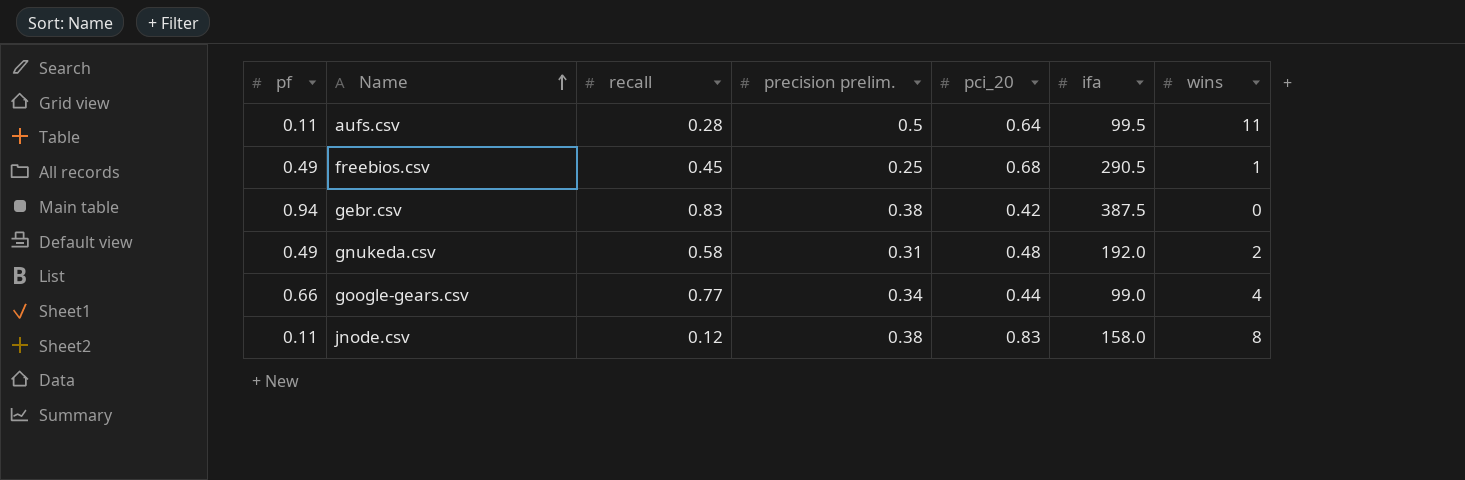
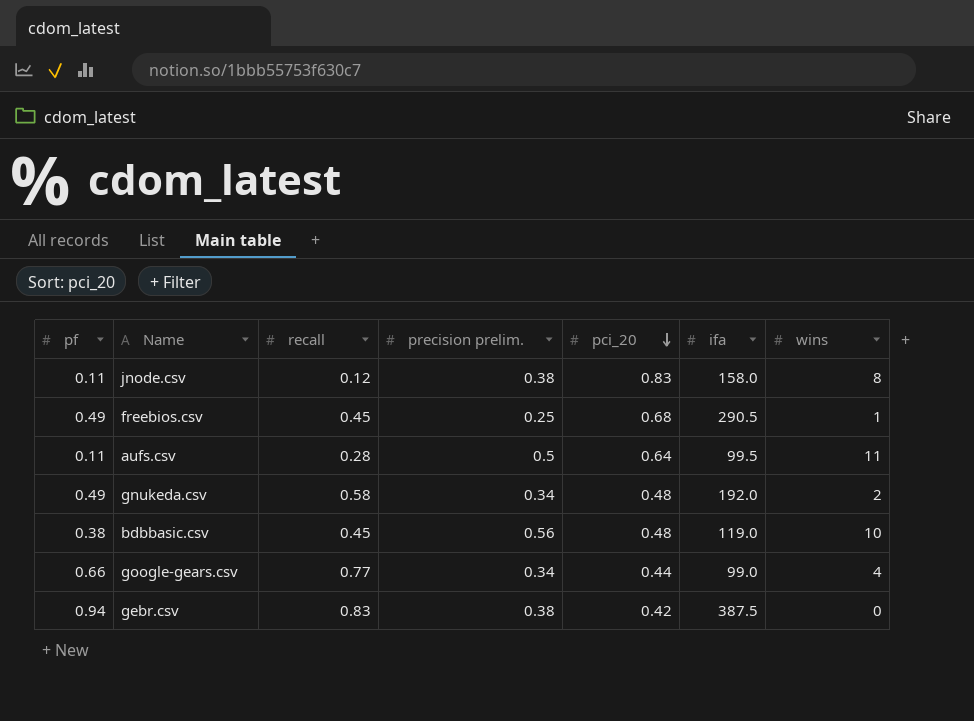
row order: Name ascending -> pci_20 descending
gnukeda.csv | precision prelim.: 0.31 -> 0.34
row bdbbasic.csv: none -> 0.38 | 0.45 | 0.56 | 0.48 | 119.0 | 10

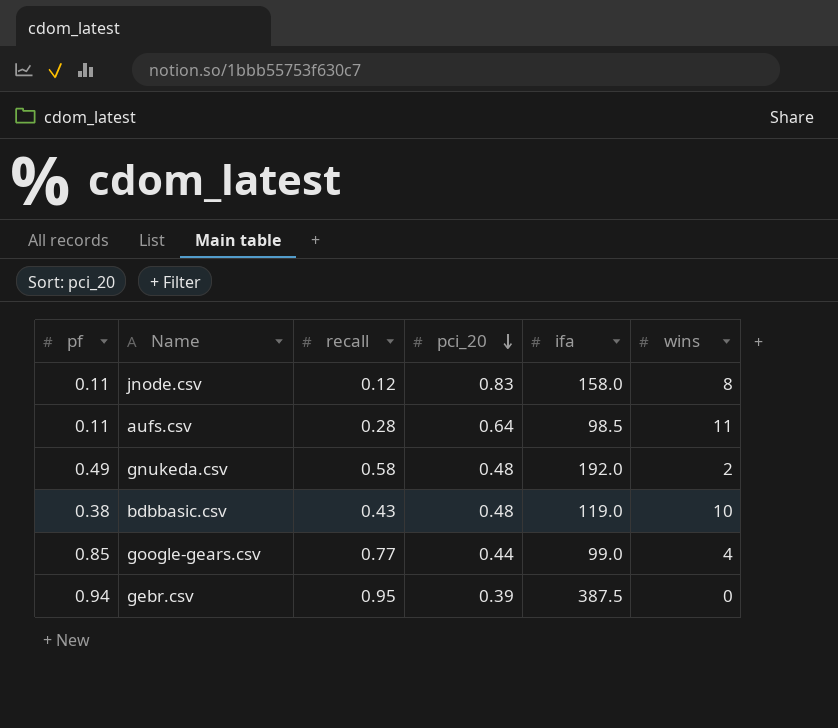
column precision prelim. | position: 4 -> none
row freebios.csv: 0.49 | 0.45 | 0.25 | 0.68 | 290.5 | 1 -> none
aufs.csv | ifa: 99.5 -> 98.5
bdbbasic.csv | recall: 0.45 -> 0.43
google-gears.csv | pf: 0.66 -> 0.85
gebr.csv | recall: 0.83 -> 0.95
gebr.csv | pci_20: 0.42 -> 0.39

